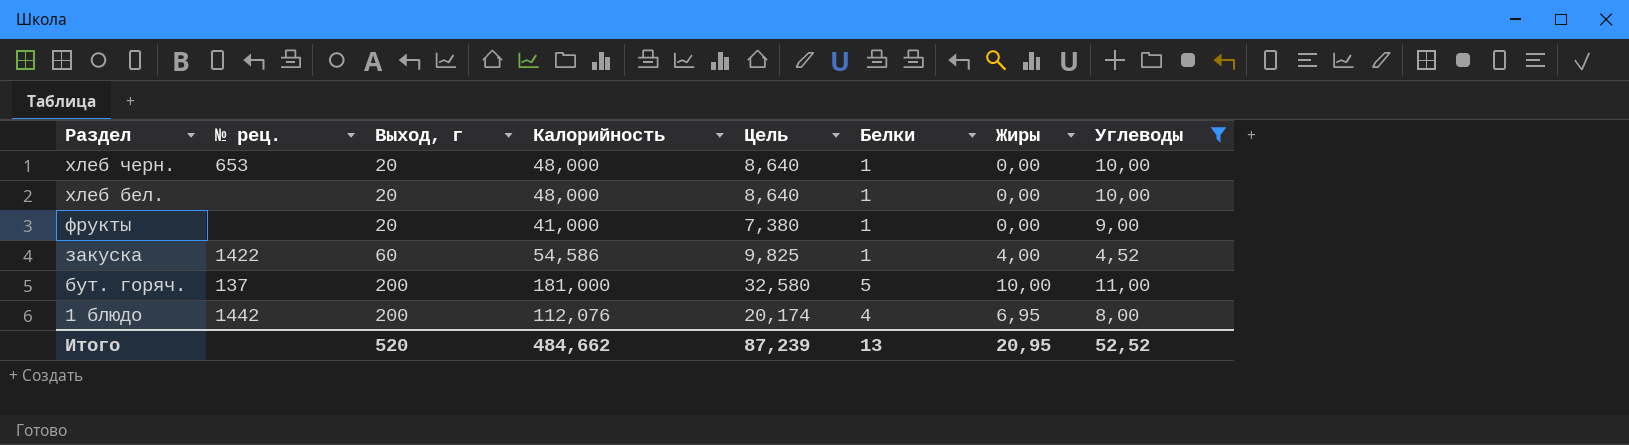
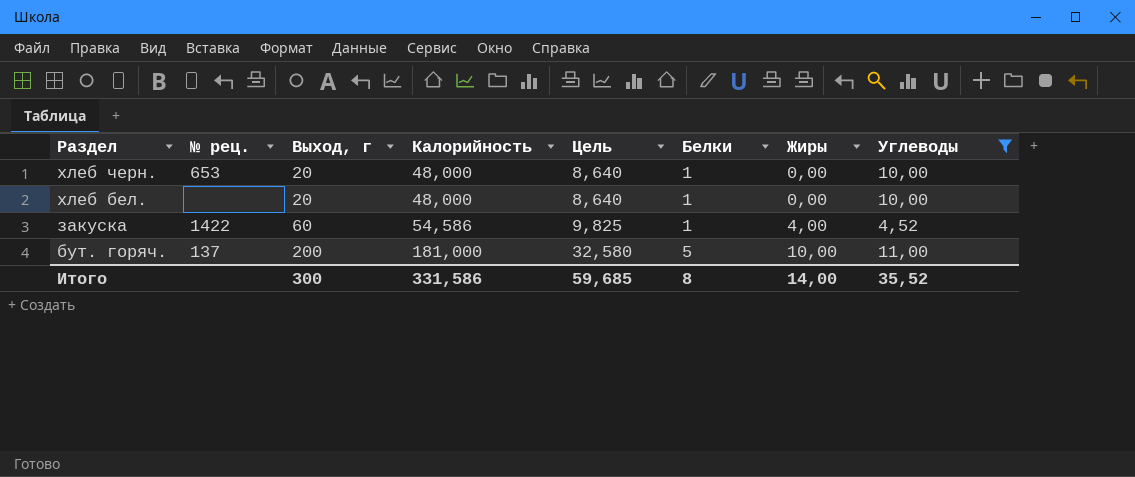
row фрукты: none | 20 | 41,000 | 7,380 | 1 | 0,00 | 9,00 -> none
row 1 блюдо: 1442 | 200 | 112,076 | 20,174 | 4 | 6,95 | 8,00 -> none
Итого | Выход, г: 520 -> 300
Итого | Калорийность: 484,662 -> 331,586
Итого | Цель: 87,239 -> 59,685
Итого | Белки: 13 -> 8
Итого | Жиры: 20,95 -> 14,00
Итого | Углеводы: 52,52 -> 35,52

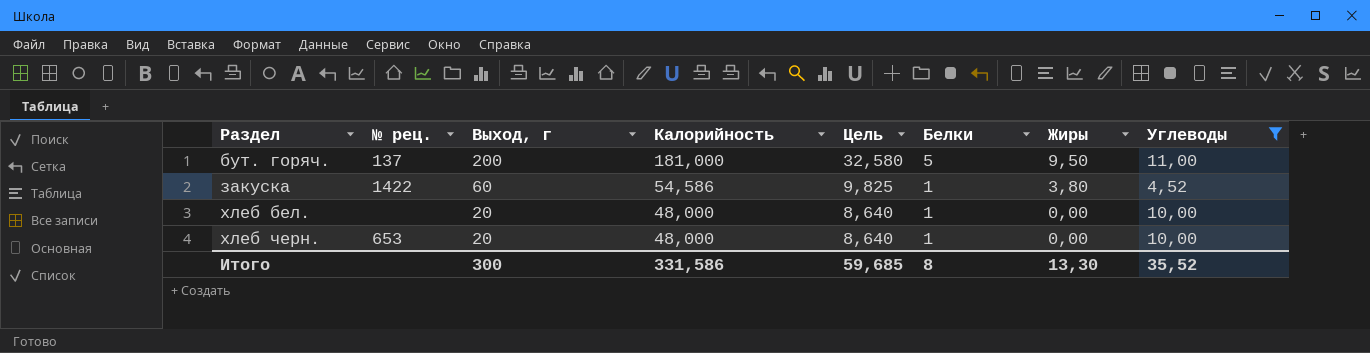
row order: Раздел descending -> Раздел ascending
бут. горяч. | Жиры: 10,00 -> 9,50
закуска | Жиры: 4,00 -> 3,80
Итого | Жиры: 14,00 -> 13,30

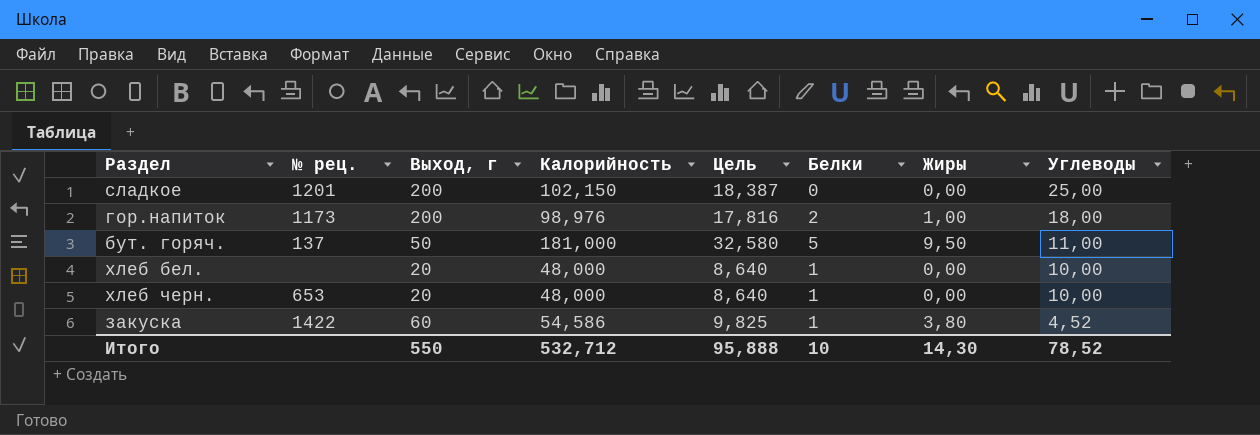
filter: Углеводы <= 11,00 -> none
row order: Раздел ascending -> Углеводы descending
бут. горяч. | Выход, г: 200 -> 50
Итого | Выход, г: 300 -> 550
Итого | Калорийность: 331,586 -> 532,712
Итого | Цель: 59,685 -> 95,888
Итого | Белки: 8 -> 10
Итого | Жиры: 13,30 -> 14,30
Итого | Углеводы: 35,52 -> 78,52

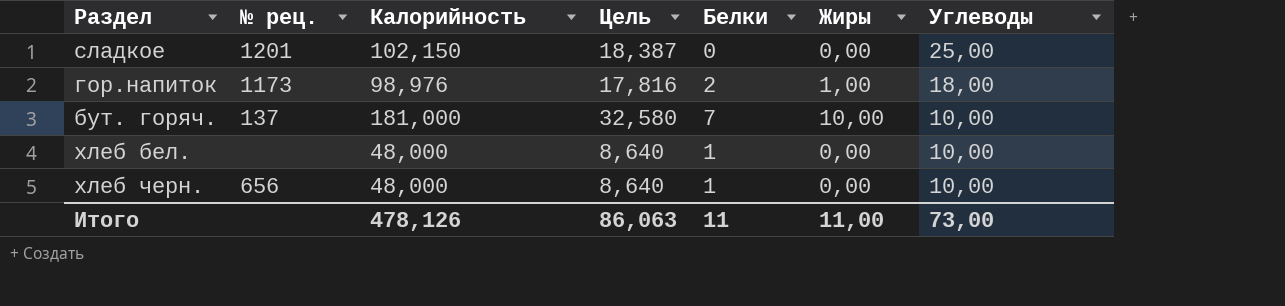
column Выход, г | position: 3 -> none
row закуска: 1422 | 60 | 54,586 | 9,825 | 1 | 3,80 | 4,52 -> none
бут. горяч. | Белки: 5 -> 7
бут. горяч. | Жиры: 9,50 -> 10,00
бут. горяч. | Углеводы: 11,00 -> 10,00
хлеб черн. | № рец.: 653 -> 656
Итого | Калорийность: 532,712 -> 478,126
Итого | Цель: 95,888 -> 86,063
Итого | Белки: 10 -> 11
Итого | Жиры: 14,30 -> 11,00
Итого | Углеводы: 78,52 -> 73,00

